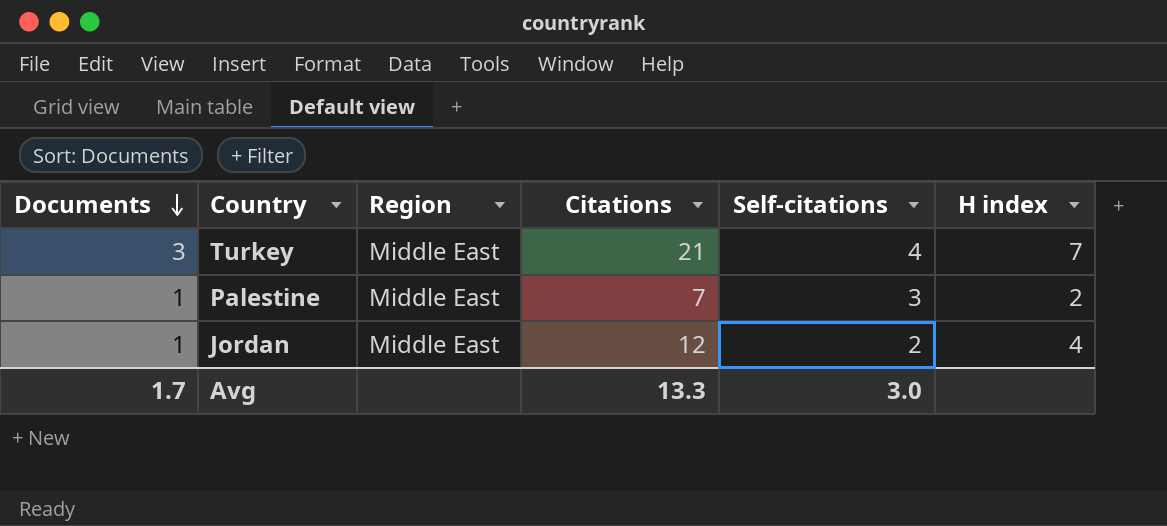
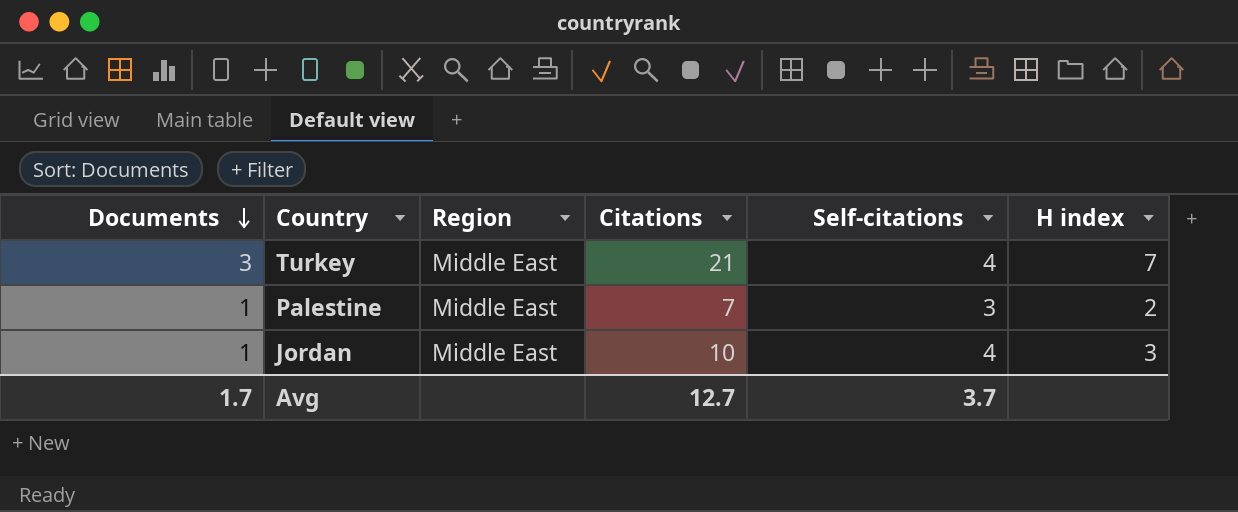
Jordan | Citations: 12 -> 10
Jordan | Self-citations: 2 -> 4
Jordan | H index: 4 -> 3
Avg | Citations: 13.3 -> 12.7
Avg | Self-citations: 3.0 -> 3.7

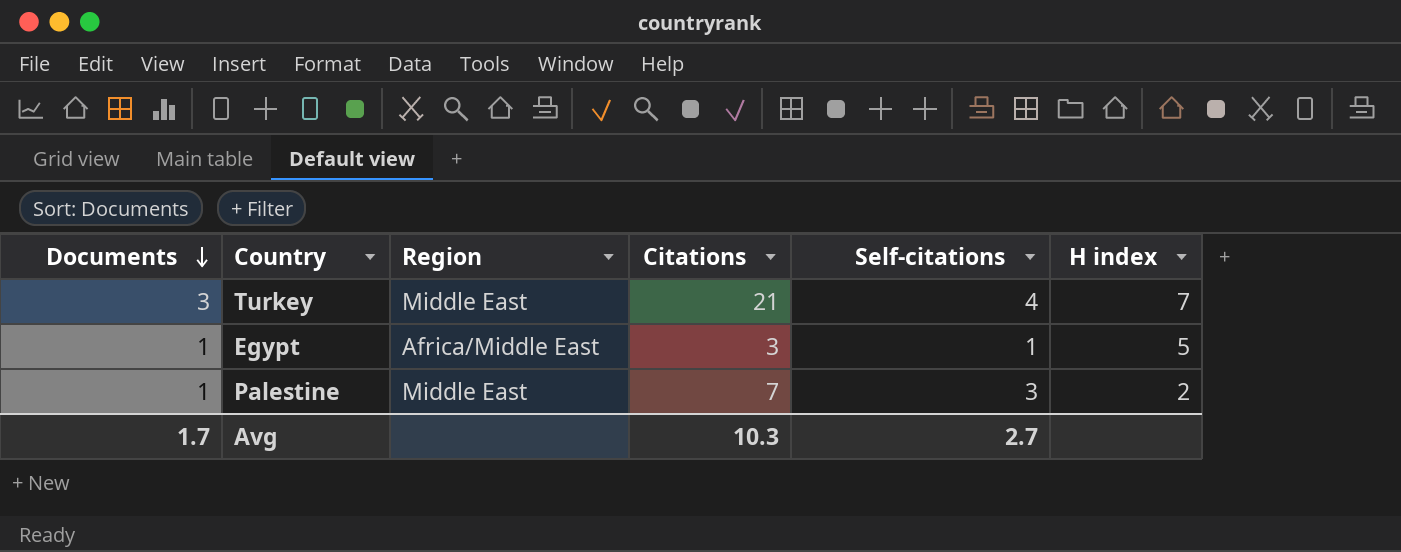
row Jordan: 1 | Middle East | 10 | 4 | 3 -> none
row Egypt: none -> 1 | Africa/Middle East | 3 | 1 | 5
Avg | Citations: 12.7 -> 10.3
Avg | Self-citations: 3.7 -> 2.7

